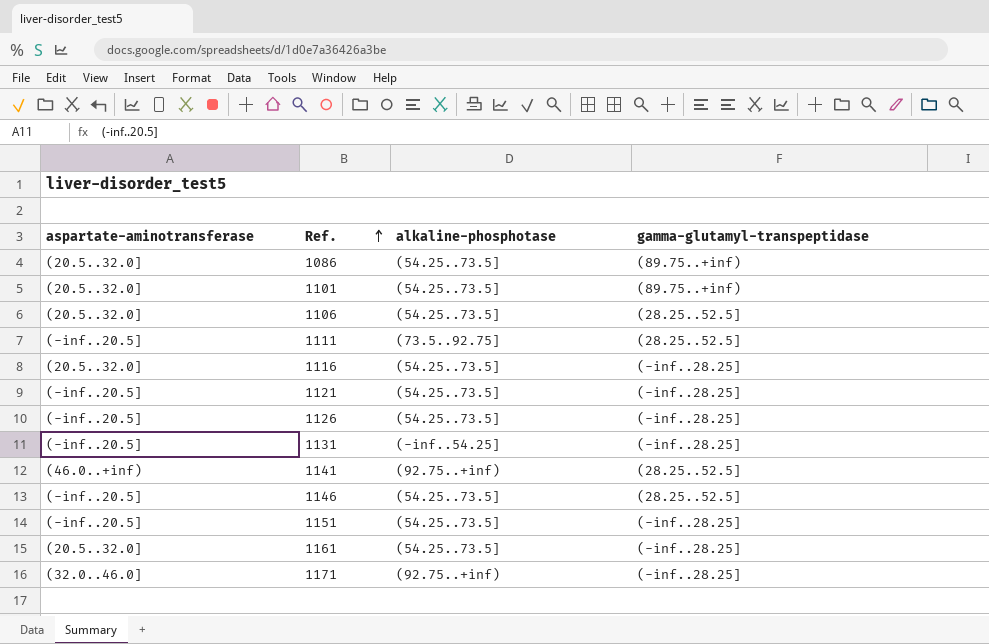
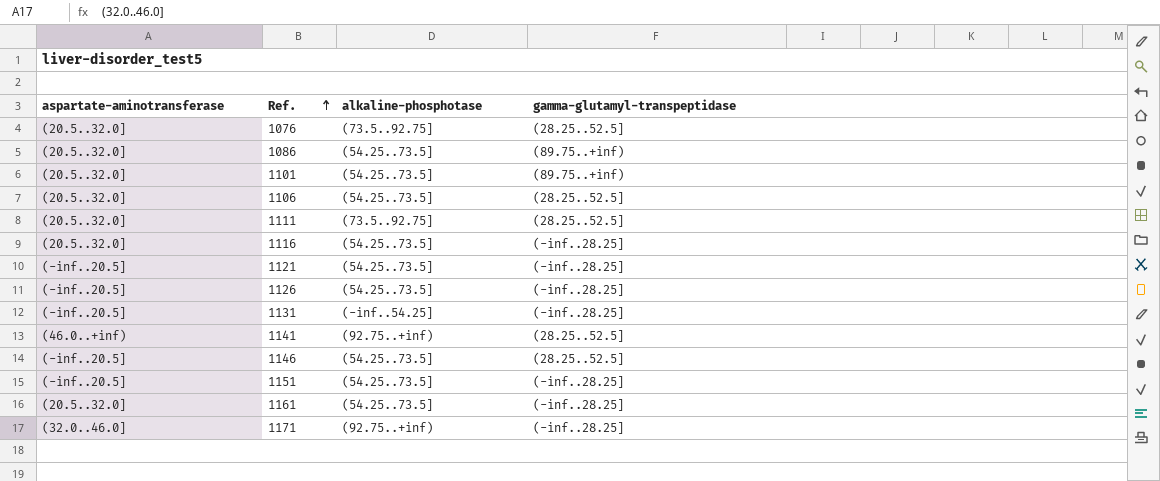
row 1076: none -> (20.5..32.0] | (73.5..92.75] | (28.25..52.5]
1111 | aspartate-aminotransferase: (-inf..20.5] -> (20.5..32.0]

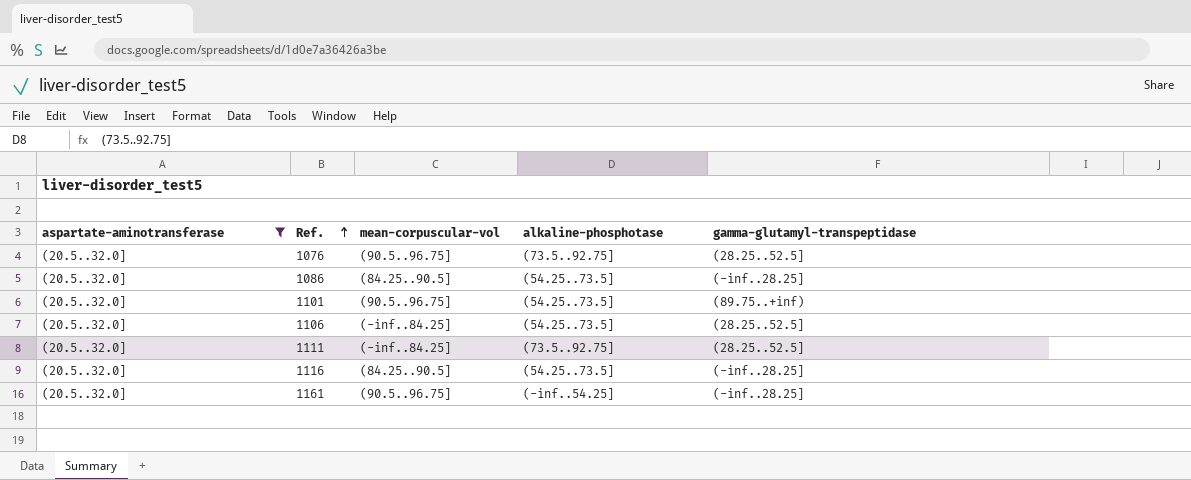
filter: none -> aspartate-aminotransferase = (20.5..32.0]
column mean-corpuscular-vol | position: none -> 3
1086 | gamma-glutamyl-transpeptidase: (89.75..+inf) -> (-inf..28.25]
1161 | alkaline-phosphotase: (54.25..73.5] -> (-inf..54.25]

